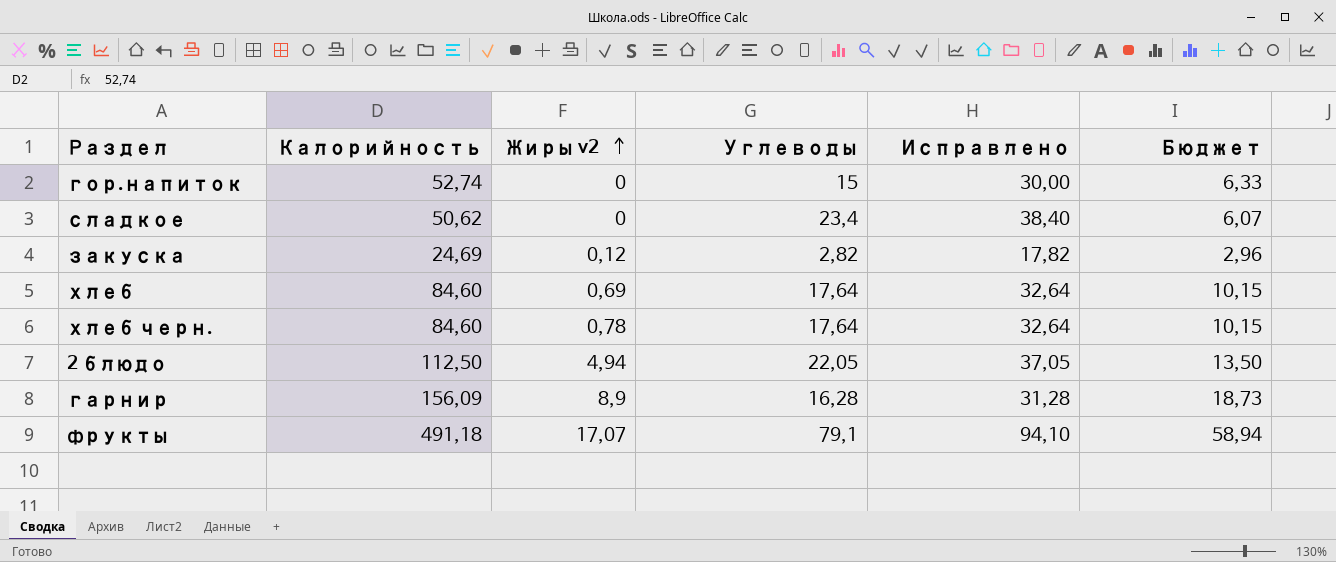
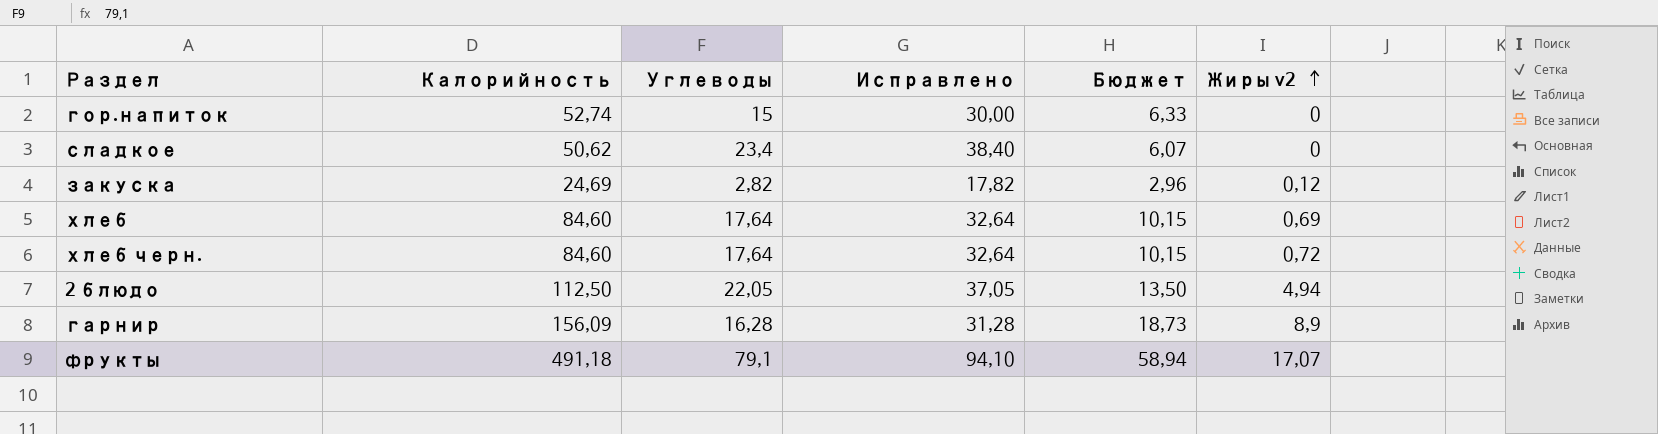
column Жиры v2 | position: 3 -> 6
хлеб черн. | Жиры v2: 0,78 -> 0,72

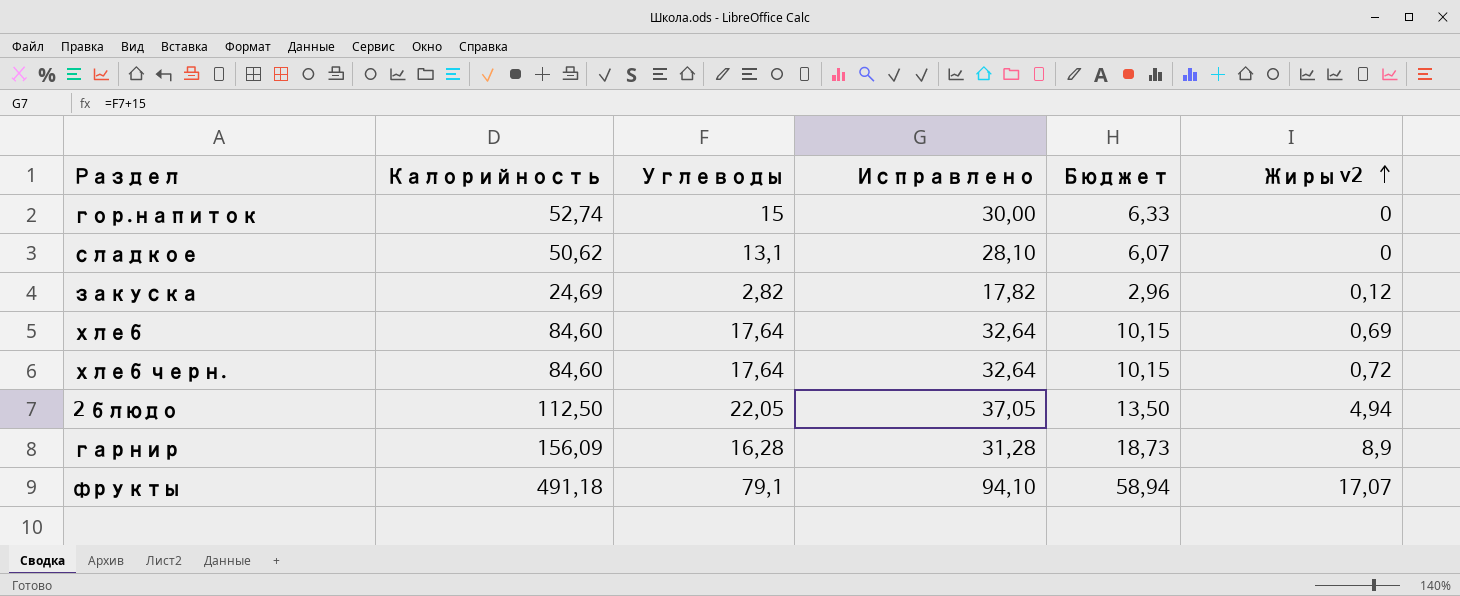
сладкое | Углеводы: 23,4 -> 13,1
сладкое | Исправлено: 38,40 -> 28,10

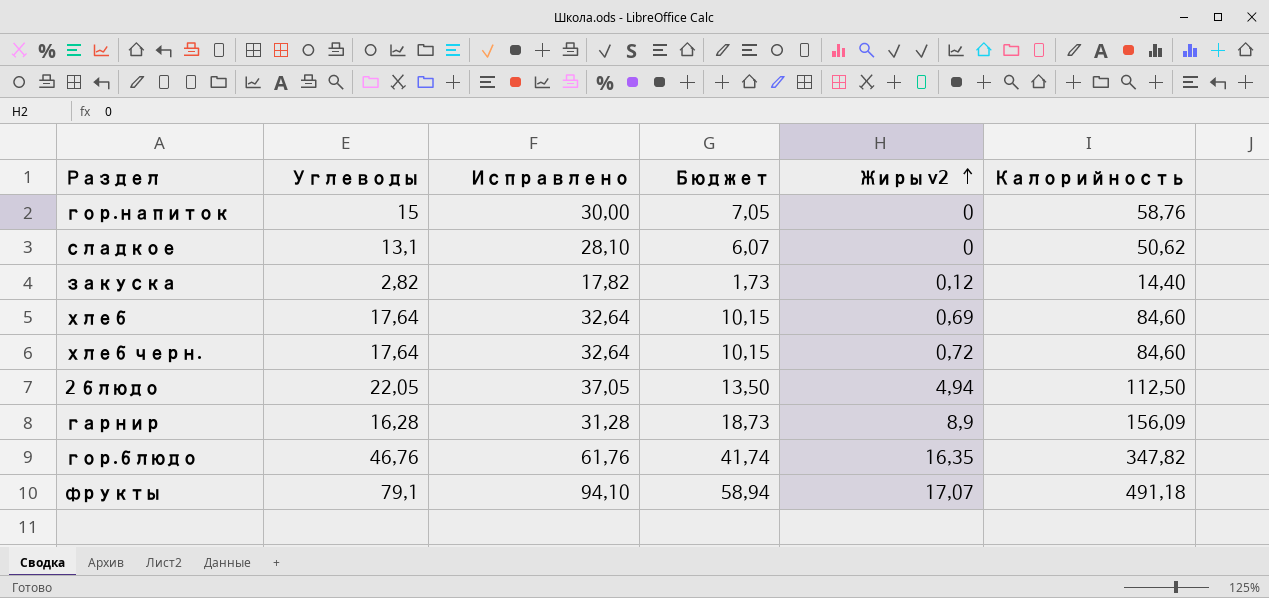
column Калорийность | position: 2 -> 6
гор.напиток | Бюджет: 6,33 -> 7,05
гор.напиток | Калорийность: 52,74 -> 58,76
закуска | Бюджет: 2,96 -> 1,73
закуска | Калорийность: 24,69 -> 14,40
row гор.блюдо: none -> 46,76 | 61,76 | 41,74 | 16,35 | 347,82

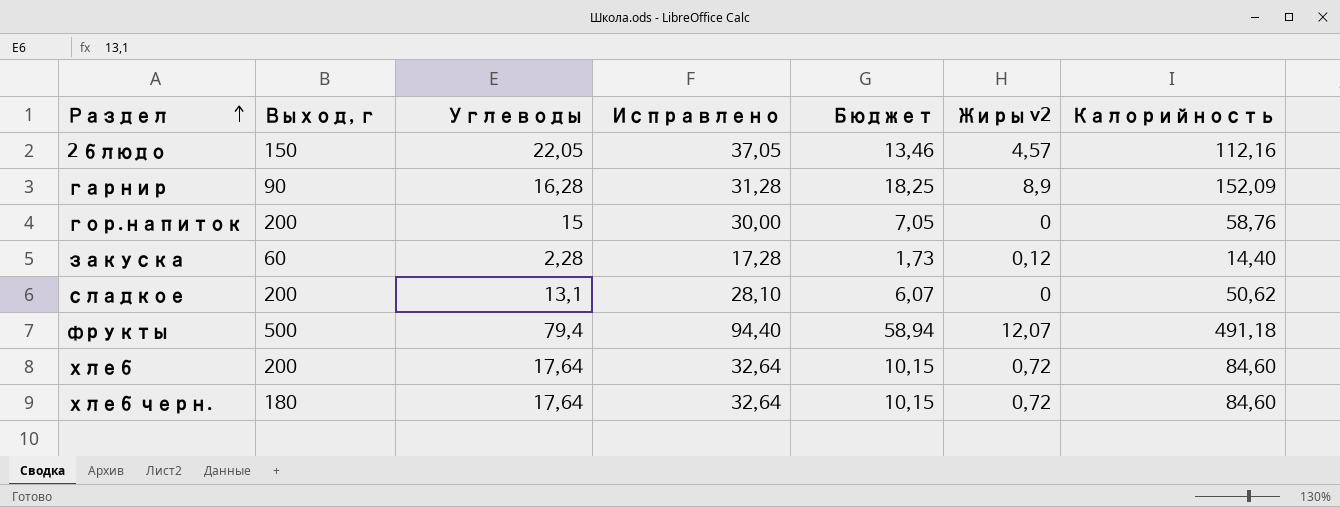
row order: Жиры v2 ascending -> Раздел ascending
column Выход, г | position: none -> 2
row гор.блюдо: 46,76 | 61,76 | 41,74 | 16,35 | 347,82 -> none
2 блюдо | Бюджет: 13,50 -> 13,46
2 блюдо | Жиры v2: 4,94 -> 4,57
2 блюдо | Калорийность: 112,50 -> 112,16
гарнир | Бюджет: 18,73 -> 18,25
гарнир | Калорийность: 156,09 -> 152,09
закуска | Углеводы: 2,82 -> 2,28
закуска | Исправлено: 17,82 -> 17,28
фрукты | Углеводы: 79,1 -> 79,4
фрукты | Исправлено: 94,10 -> 94,40
фрукты | Жиры v2: 17,07 -> 12,07
хлеб | Жиры v2: 0,69 -> 0,72

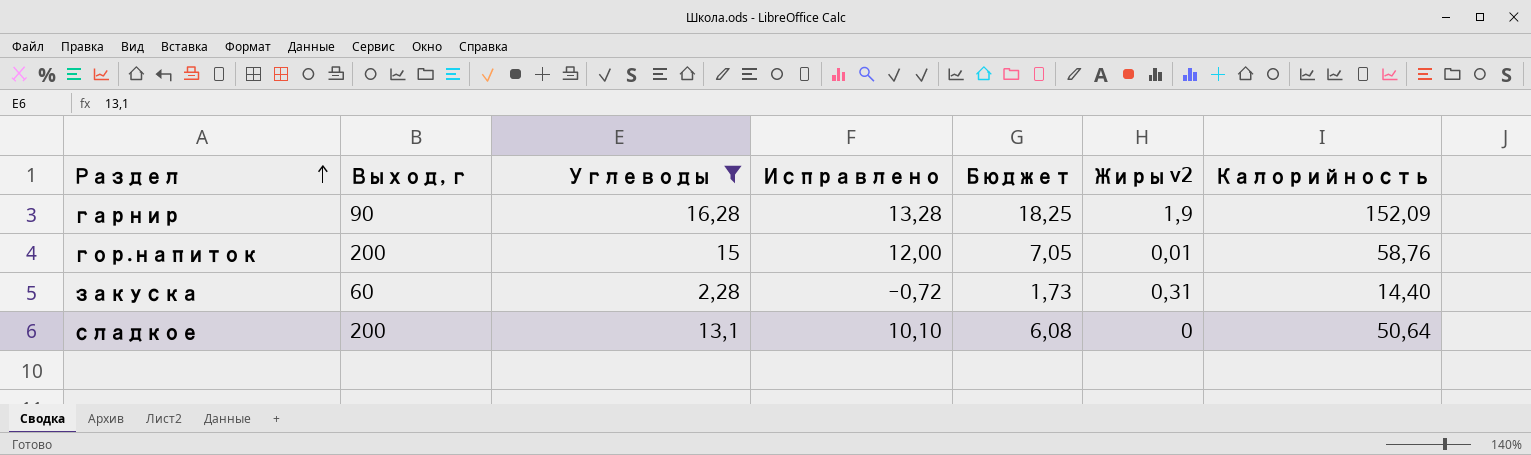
filter: none -> Углеводы <= 16,28
column Исправлено | formula: [Углеводы] + 15 -> [Углеводы] - 3
гарнир | Жиры v2: 8,9 -> 1,9
гор.напиток | Жиры v2: 0 -> 0,01
закуска | Жиры v2: 0,12 -> 0,31
сладкое | Бюджет: 6,07 -> 6,08
сладкое | Калорийность: 50,62 -> 50,64

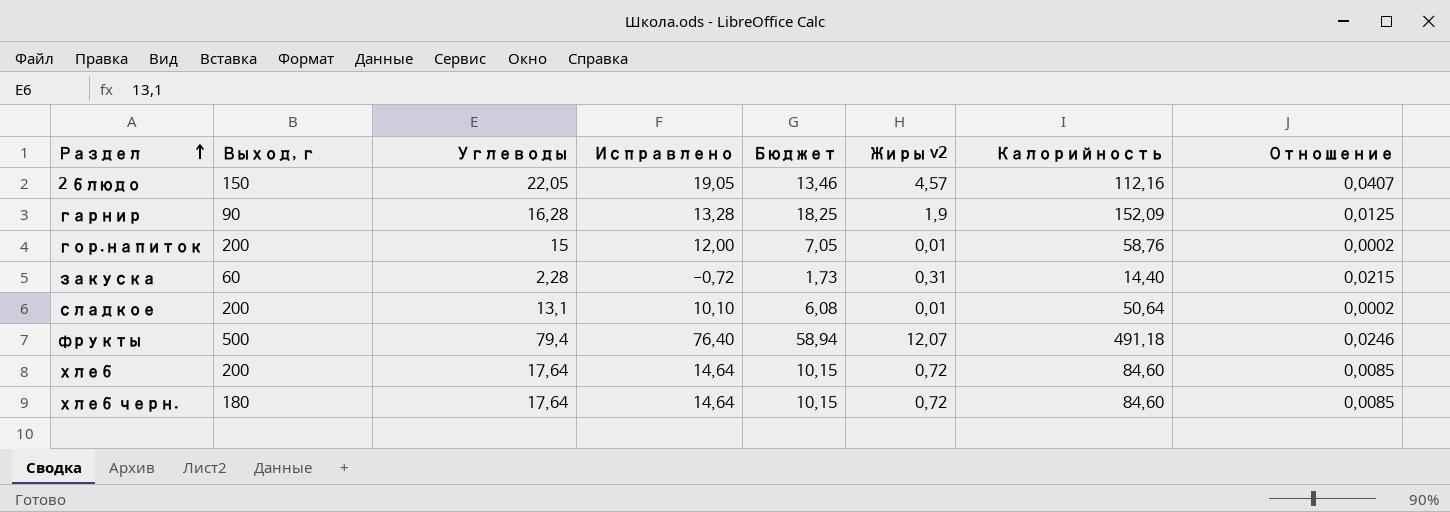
filter: Углеводы <= 16,28 -> none
column Отношение | formula: none -> [Жиры v2] / [Калорийность]
сладкое | Жиры v2: 0 -> 0,01

